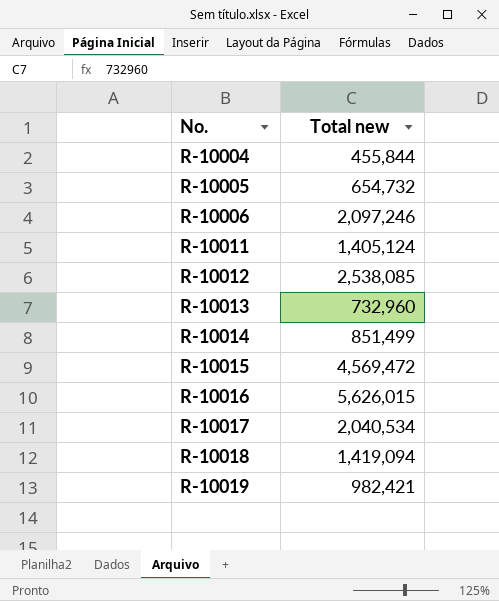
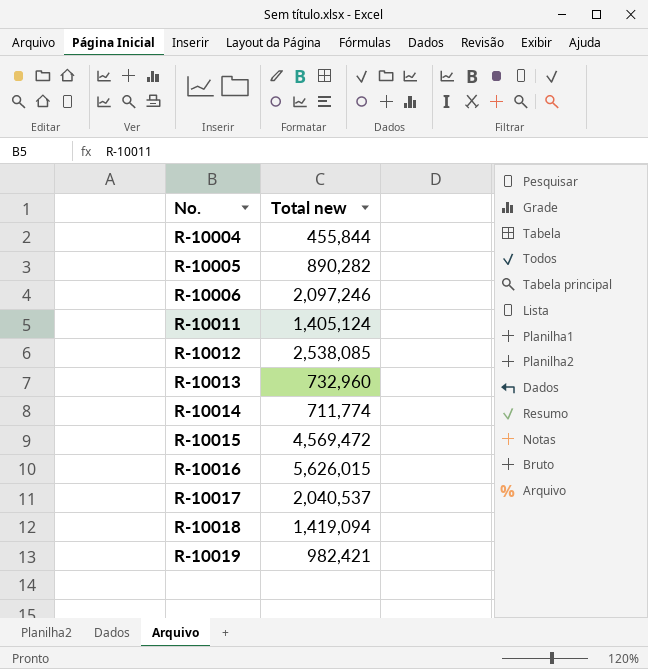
R-10005 | Total new: 654,732 -> 890,282
R-10014 | Total new: 851,499 -> 711,774
R-10017 | Total new: 2,040,534 -> 2,040,537

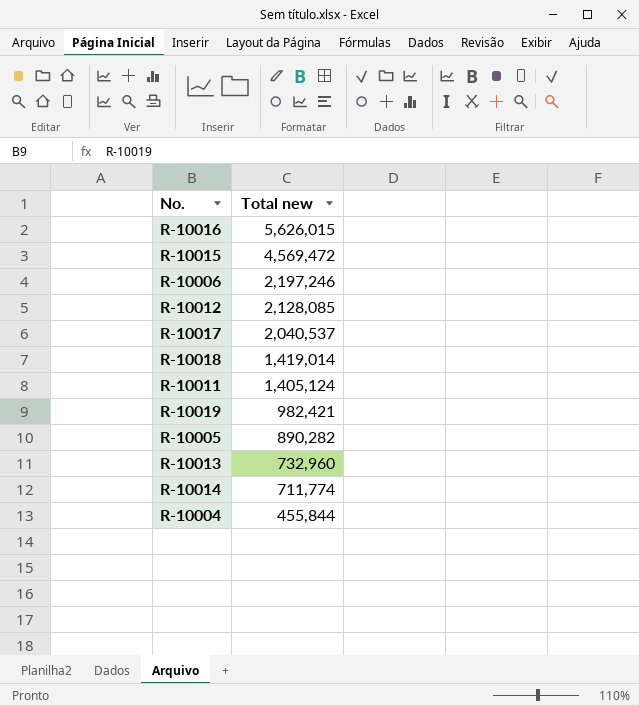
row order: No. ascending -> Total new descending
R-10006 | Total new: 2,097,246 -> 2,197,246
R-10012 | Total new: 2,538,085 -> 2,128,085
R-10018 | Total new: 1,419,094 -> 1,419,014

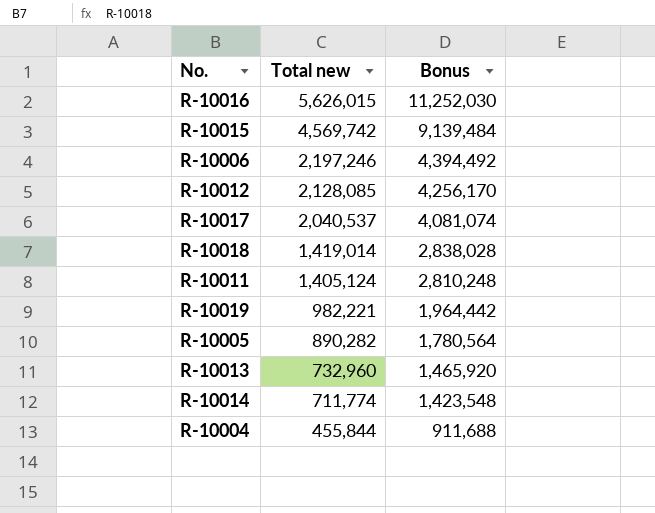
column Bonus | formula: none -> [Total new] * 2
R-10015 | Total new: 4,569,472 -> 4,569,742
R-10019 | Total new: 982,421 -> 982,221

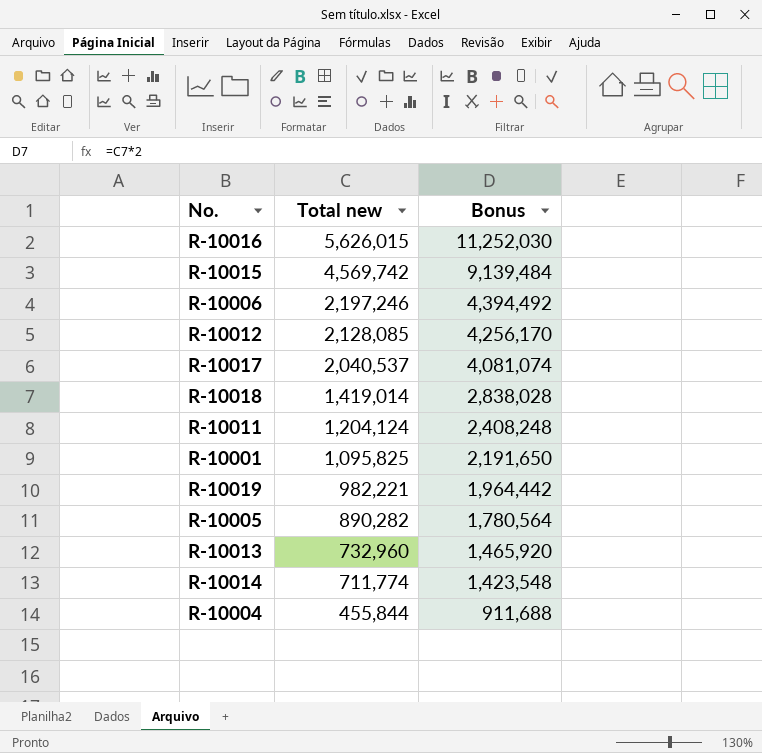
R-10011 | Total new: 1,405,124 -> 1,204,124
R-10011 | Bonus: 2,810,248 -> 2,408,248
row R-10001: none -> 1,095,825 | 2,191,650

